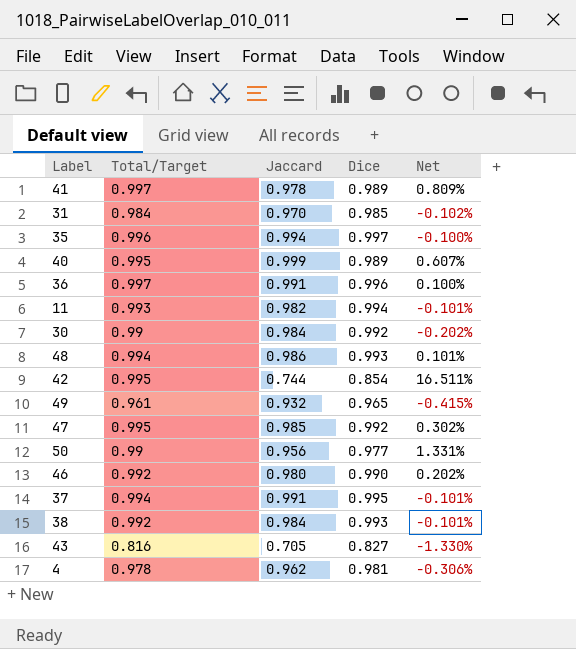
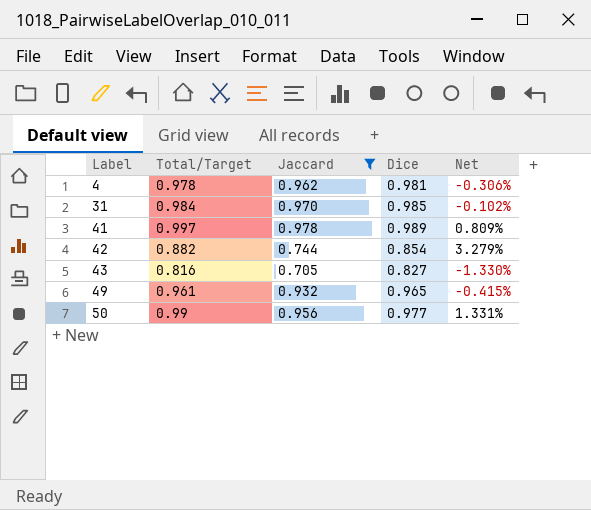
filter: none -> Jaccard <= 0.978
row order: none -> Label ascending
42 | Total/Target: 0.995 -> 0.882
42 | Net: 16.511% -> 3.279%

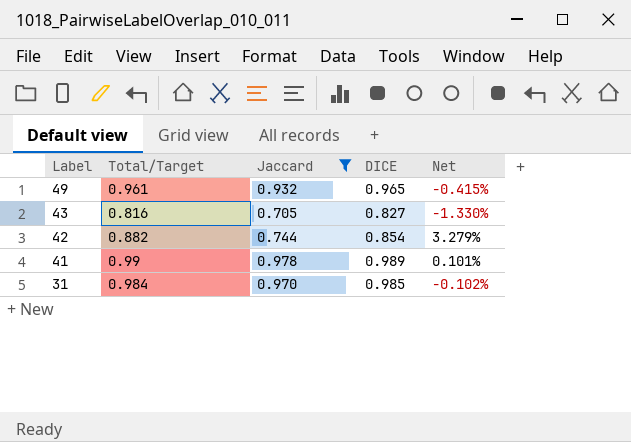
row order: Label ascending -> Label descending
column name: Dice -> DICE
row 4: 0.978 | 0.962 | 0.981 | -0.306% -> none
row 50: 0.99 | 0.956 | 0.977 | 1.331% -> none
41 | Total/Target: 0.997 -> 0.99
41 | Net: 0.809% -> 0.101%

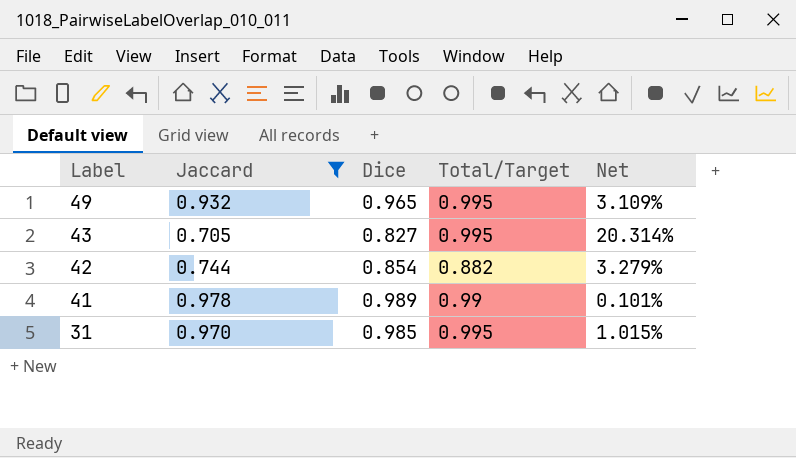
column name: DICE -> Dice
column Total/Target | position: 2 -> 4
49 | Total/Target: 0.961 -> 0.995
49 | Net: -0.415% -> 3.109%
43 | Total/Target: 0.816 -> 0.995
43 | Net: -1.330% -> 20.314%
31 | Total/Target: 0.984 -> 0.995
31 | Net: -0.102% -> 1.015%

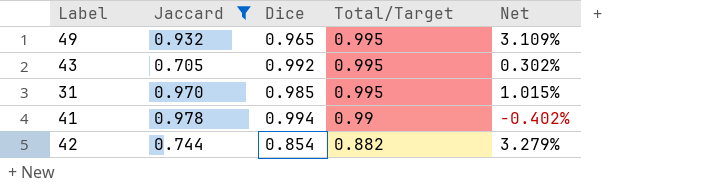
row order: Label descending -> Total/Target descending
43 | Dice: 0.827 -> 0.992
43 | Net: 20.314% -> 0.302%
41 | Dice: 0.989 -> 0.994
41 | Net: 0.101% -> -0.402%

